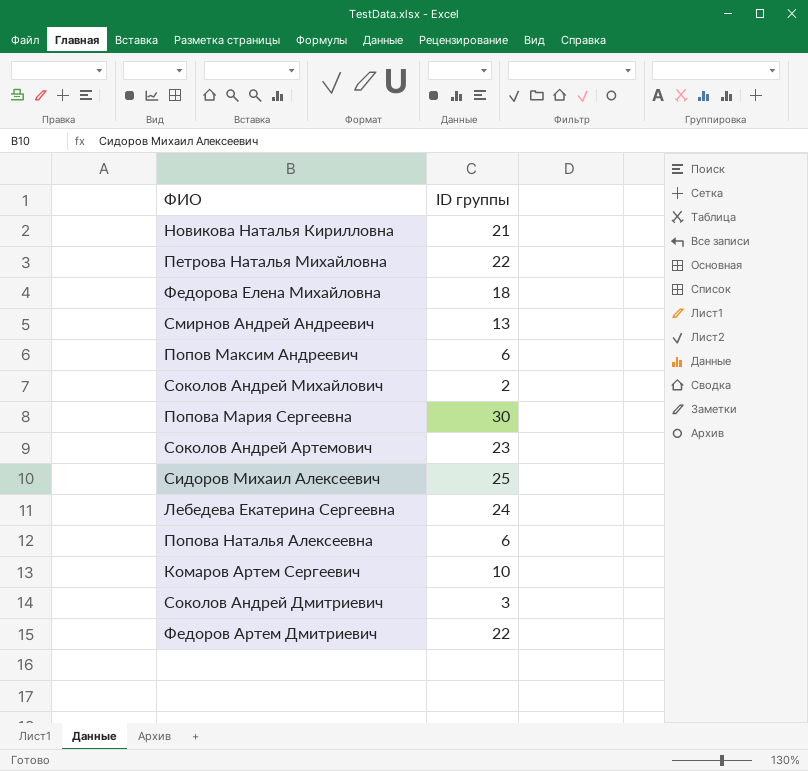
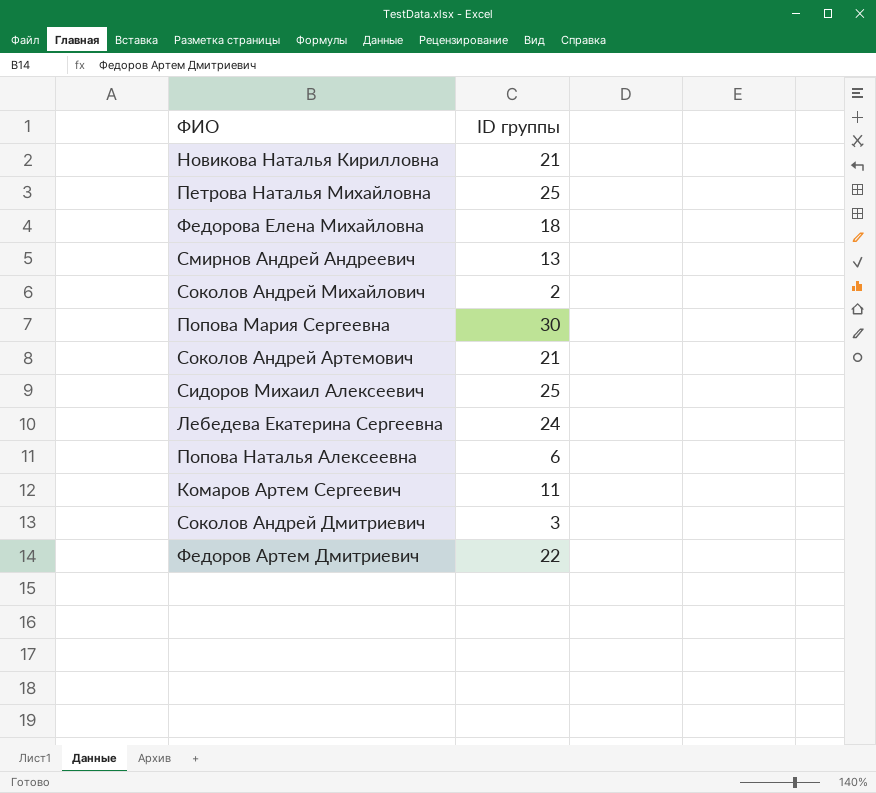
row Попов Максим Андреевич: 6 -> none
Петрова Наталья Михайловна | ID группы: 22 -> 25
Соколов Андрей Артемович | ID группы: 23 -> 21
Комаров Артем Сергеевич | ID группы: 10 -> 11

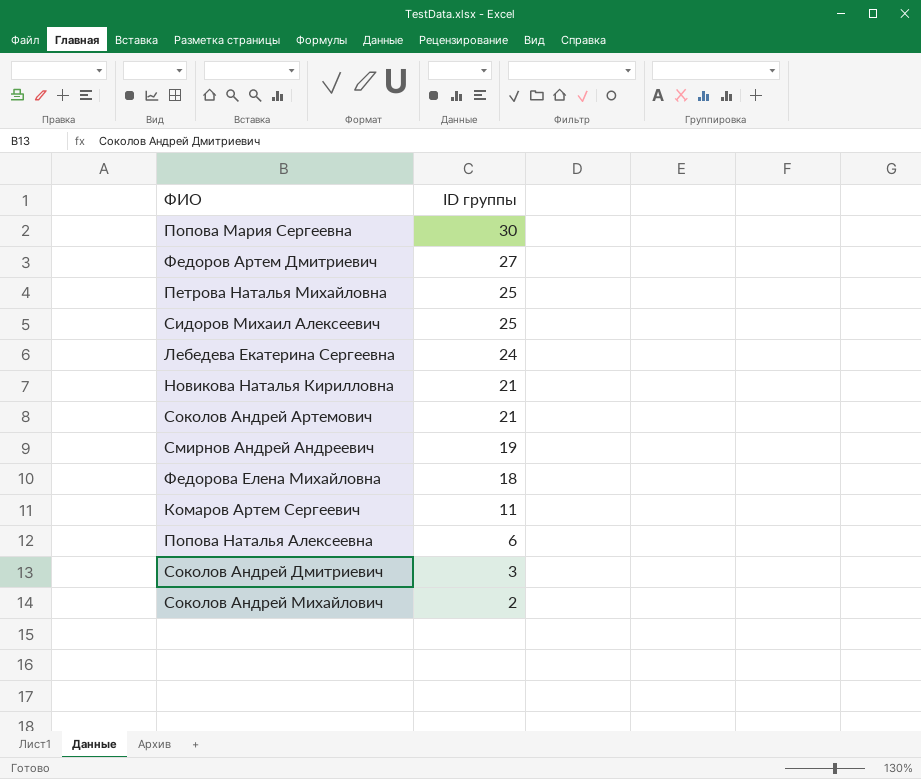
row order: none -> ID группы descending
Федоров Артем Дмитриевич | ID группы: 22 -> 27
Смирнов Андрей Андреевич | ID группы: 13 -> 19

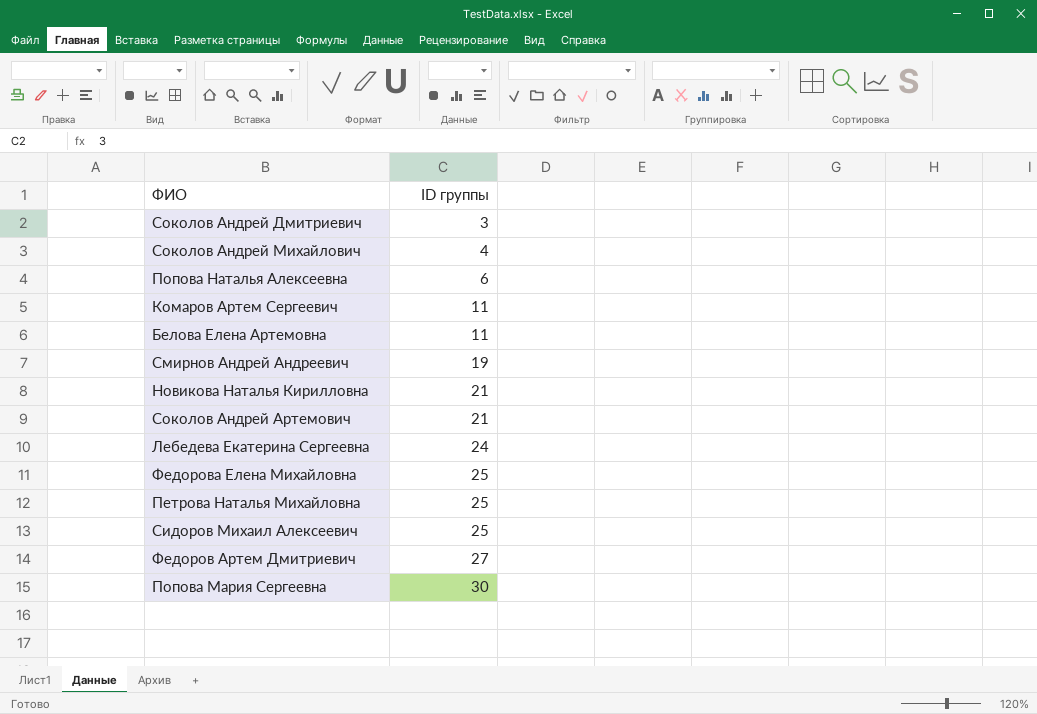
row order: ID группы descending -> ID группы ascending
Соколов Андрей Михайлович | ID группы: 2 -> 4
row Белова Елена Артемовна: none -> 11
Федорова Елена Михайловна | ID группы: 18 -> 25

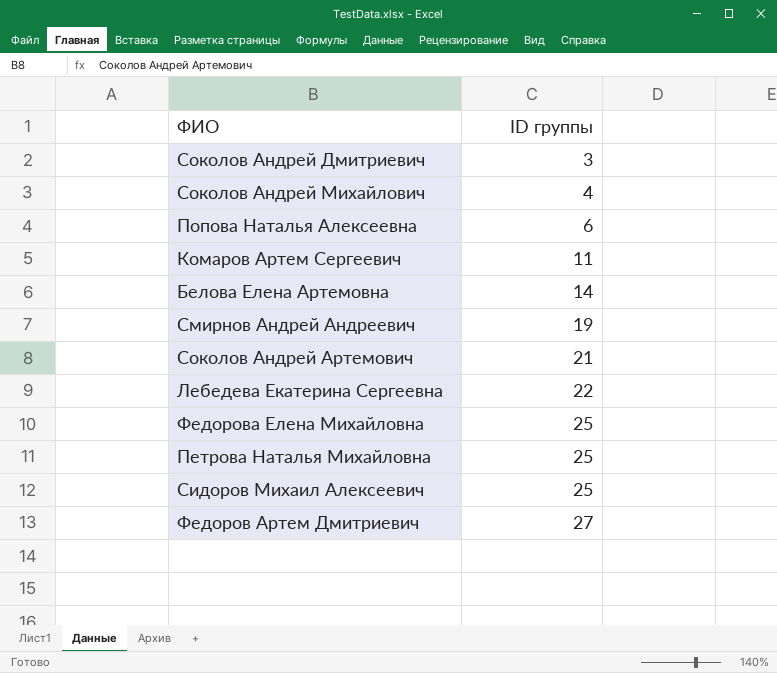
row Новикова Наталья Кирилловна: 21 -> none
row Попова Мария Сергеевна: 30 -> none
Белова Елена Артемовна | ID группы: 11 -> 14
Лебедева Екатерина Сергеевна | ID группы: 24 -> 22

